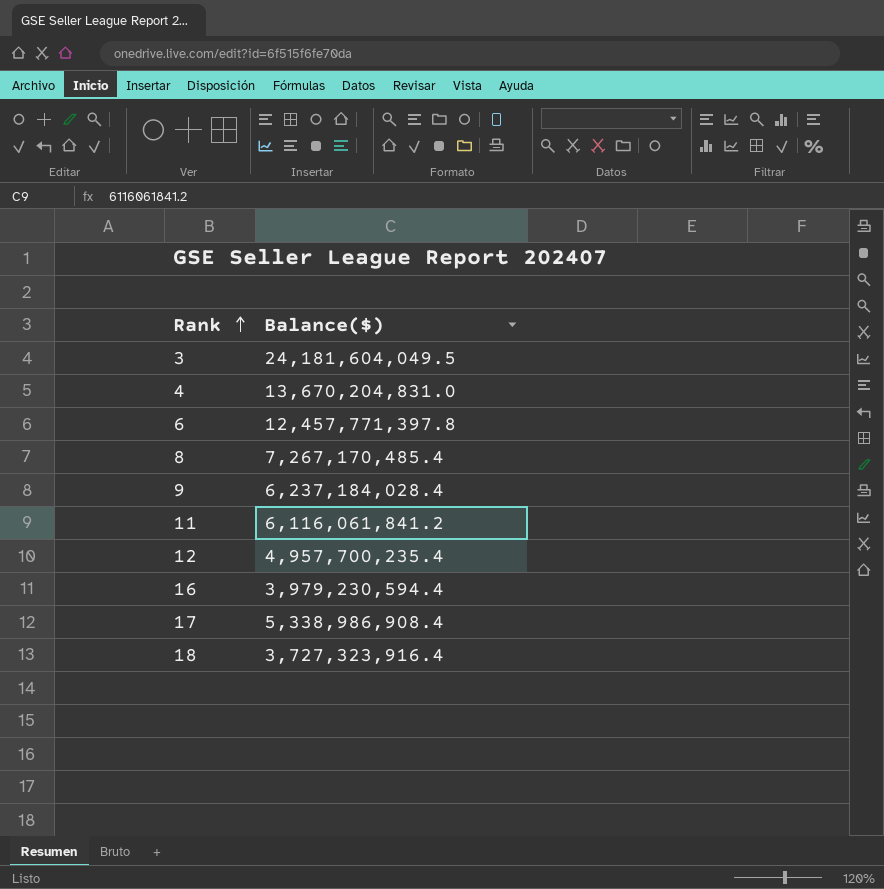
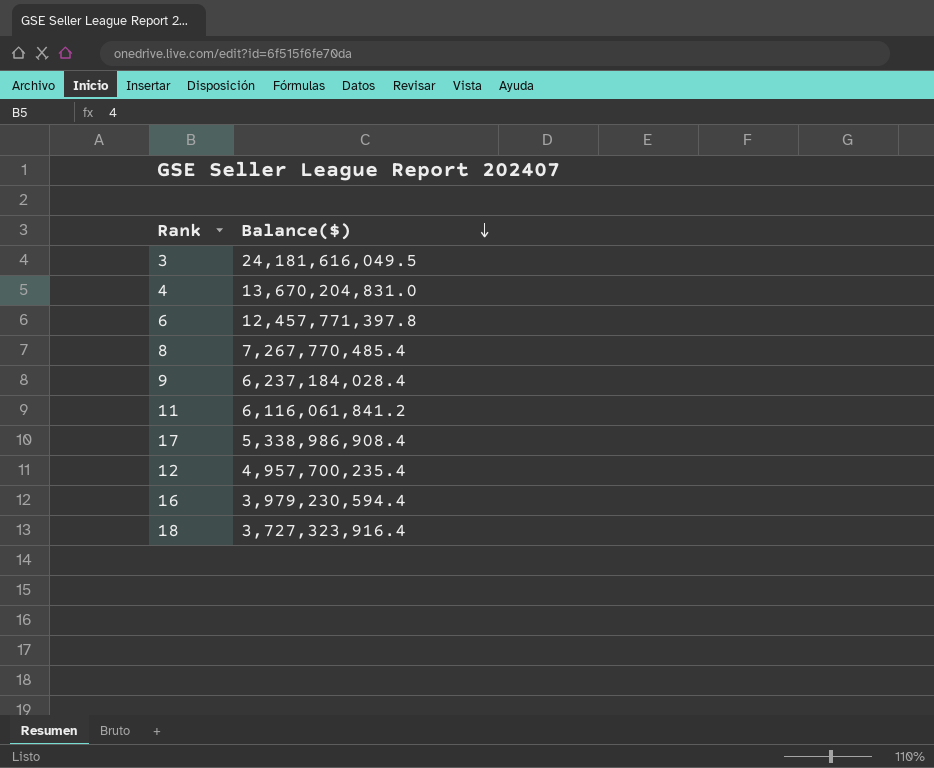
row order: Rank ascending -> Balance($) descending
3 | Balance($): 24,181,604,049.5 -> 24,181,616,049.5
8 | Balance($): 7,267,170,485.4 -> 7,267,770,485.4

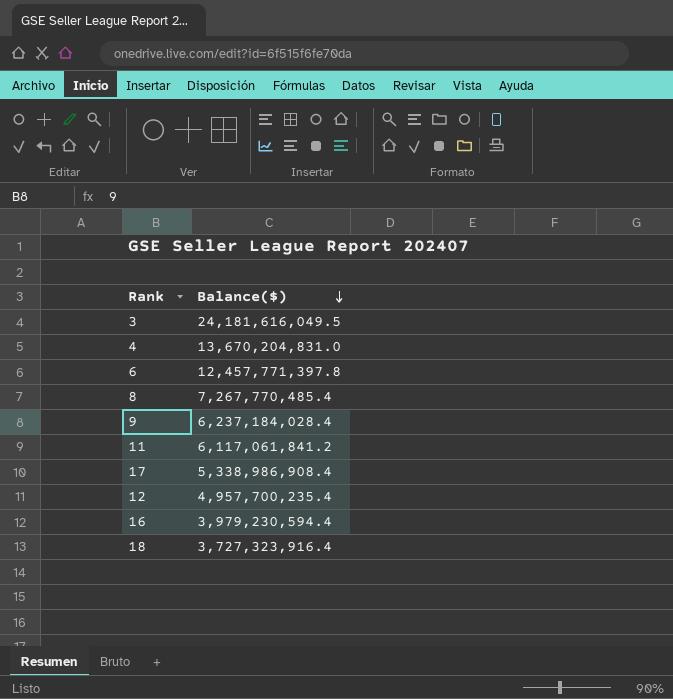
11 | Balance($): 6,116,061,841.2 -> 6,117,061,841.2

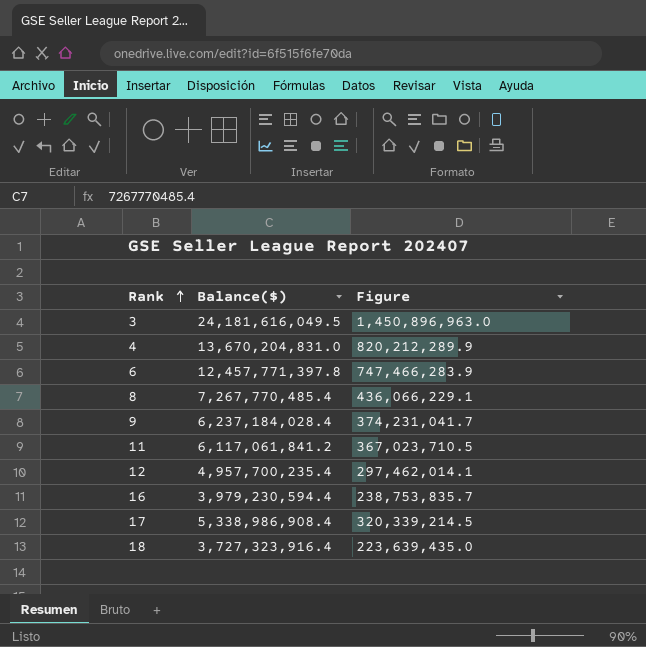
row order: Balance($) descending -> Rank ascending
column Figure | formula: none -> [Balance($)] * 0.06

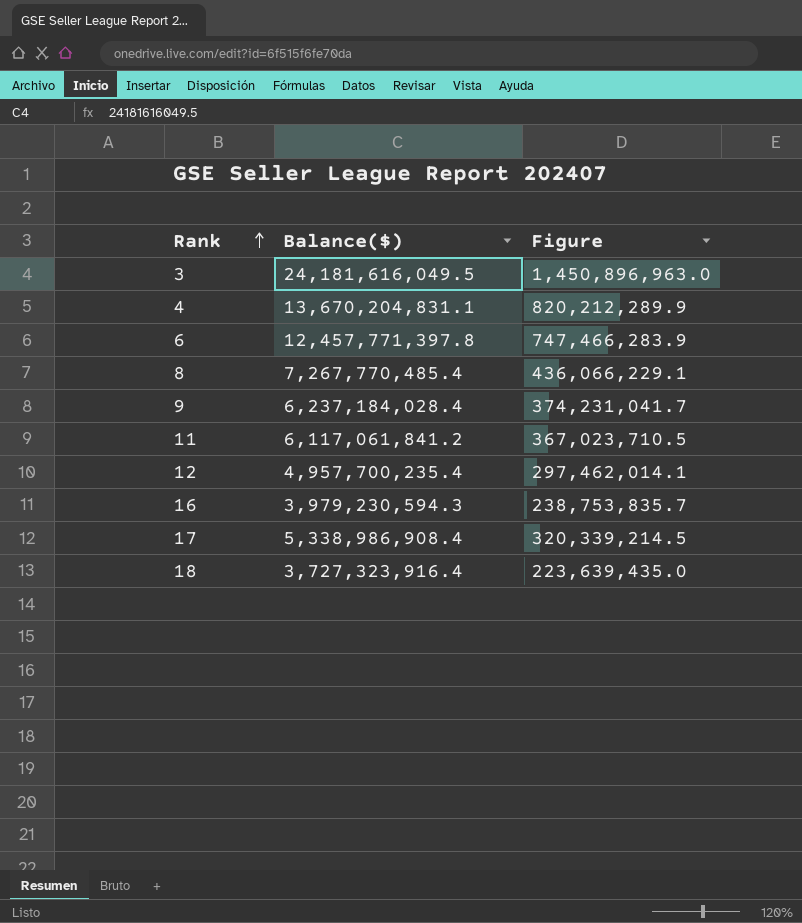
4 | Balance($): 13,670,204,831.0 -> 13,670,204,831.1
16 | Balance($): 3,979,230,594.4 -> 3,979,230,594.3

